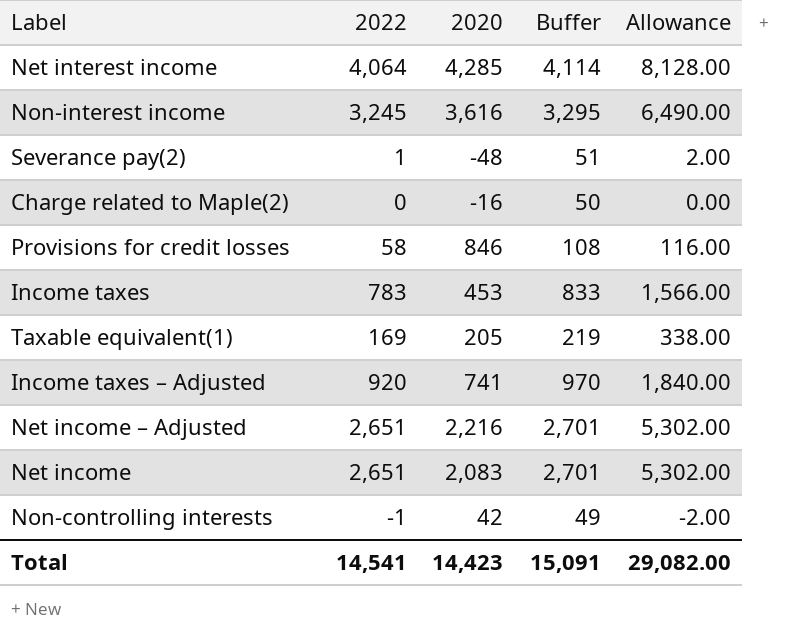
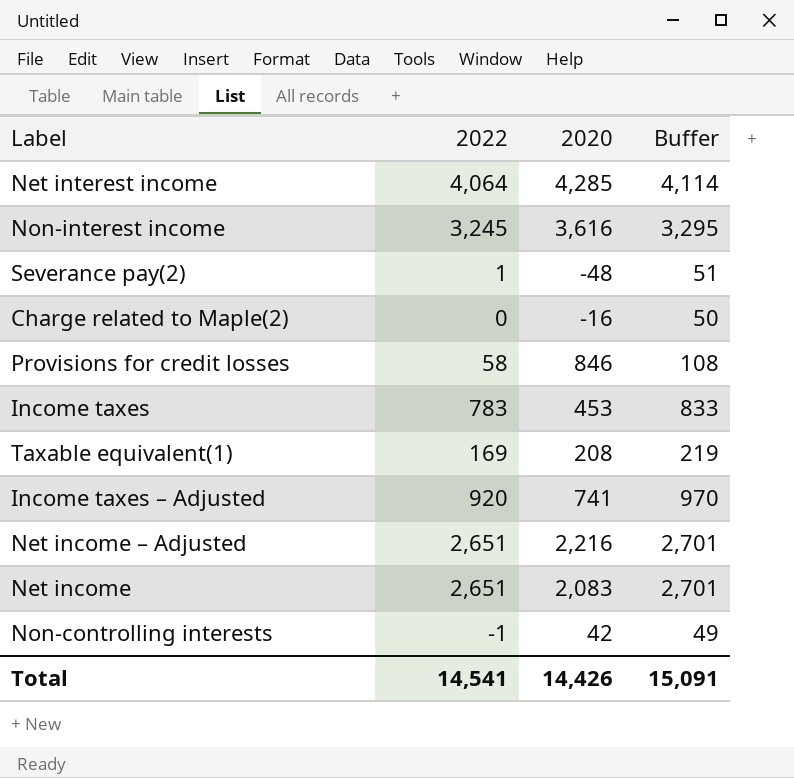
column Allowance | formula: [2022] * 2 -> none
Taxable equivalent(1) | 2020: 205 -> 208
Total | 2020: 14,423 -> 14,426

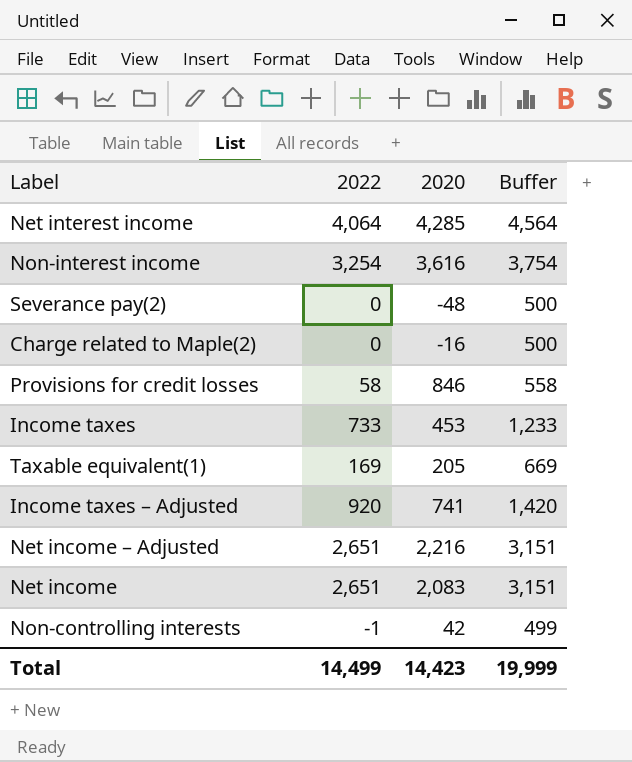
column Buffer | formula: [2022] + 50 -> [2022] + 500
Non-interest income | 2022: 3,245 -> 3,254
Severance pay(2) | 2022: 1 -> 0
Income taxes | 2022: 783 -> 733
Taxable equivalent(1) | 2020: 208 -> 205
Total | 2022: 14,541 -> 14,499
Total | 2020: 14,426 -> 14,423
Total | Buffer: 15,091 -> 19,999

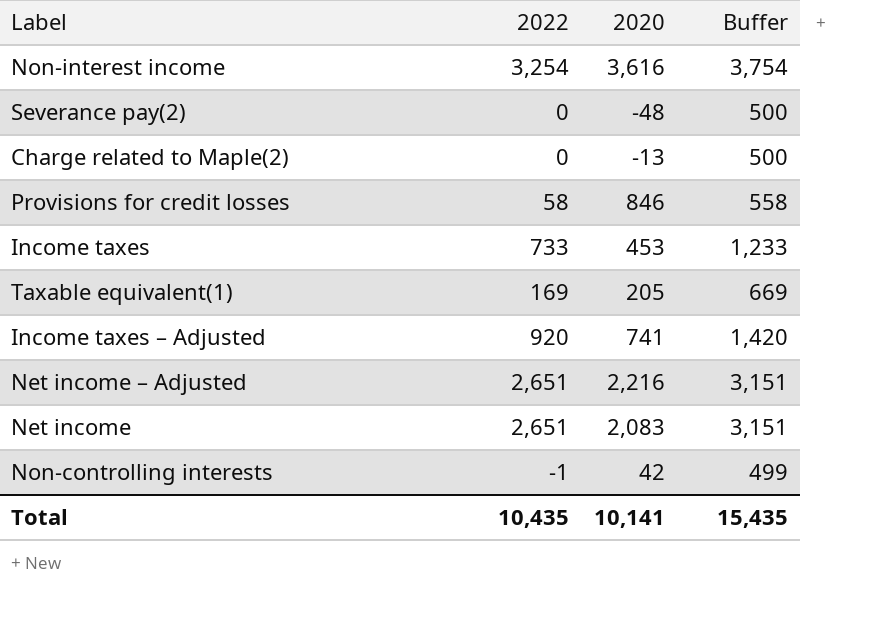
row Net interest income: 4,064 | 4,285 | 4,564 -> none
Charge related to Maple(2) | 2020: -16 -> -13
Total | 2022: 14,499 -> 10,435
Total | 2020: 14,423 -> 10,141
Total | Buffer: 19,999 -> 15,435

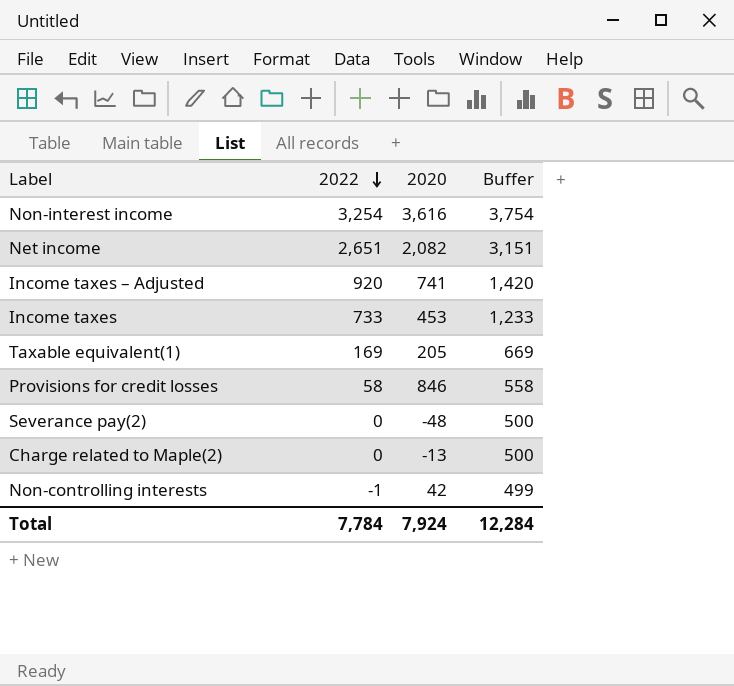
row order: none -> 2022 descending
row Net income – Adjusted: 2,651 | 2,216 | 3,151 -> none
Net income | 2020: 2,083 -> 2,082
Total | 2022: 10,435 -> 7,784
Total | 2020: 10,141 -> 7,924
Total | Buffer: 15,435 -> 12,284

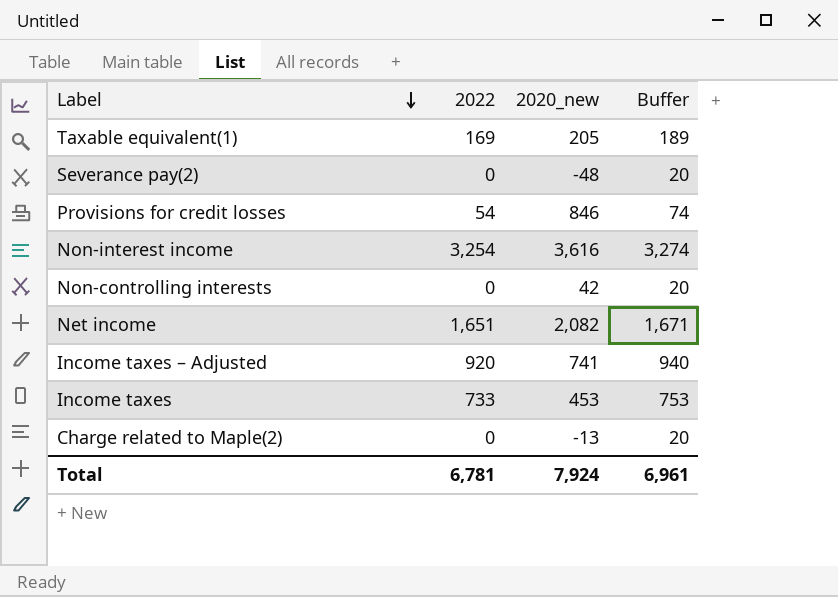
row order: 2022 descending -> Label descending
column name: 2020 -> 2020_new
column Buffer | formula: [2022] + 500 -> [2022] + 20
Provisions for credit losses | 2022: 58 -> 54
Non-controlling interests | 2022: -1 -> 0
Net income | 2022: 2,651 -> 1,651
Total | 2022: 7,784 -> 6,781
Total | Buffer: 12,284 -> 6,961

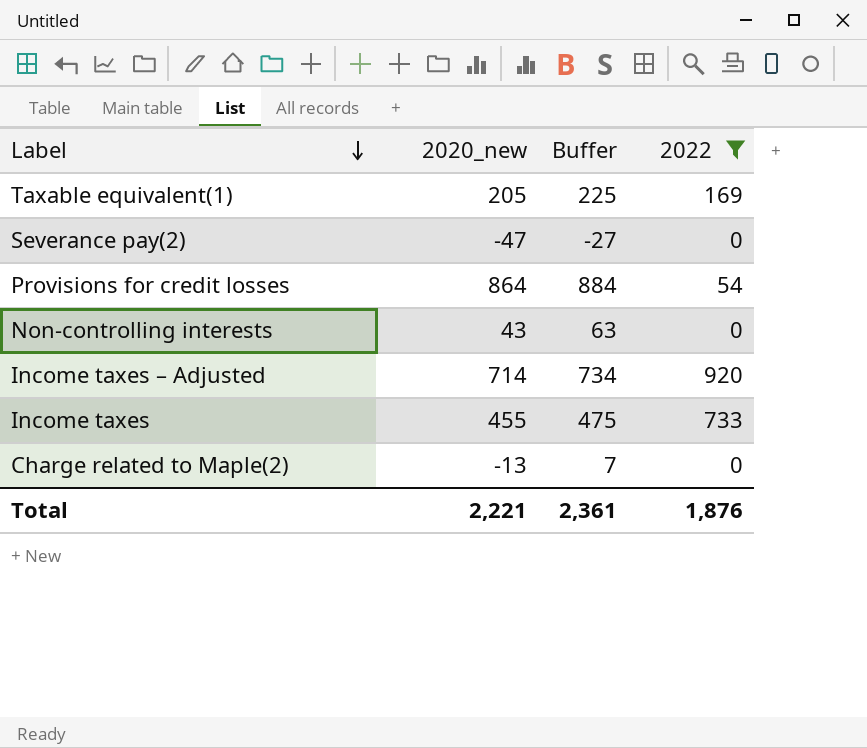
filter: none -> 2022 <= 920
column Buffer | formula: [2022] + 20 -> [2020_new] + 20
column 2022 | position: 2 -> 4
Severance pay(2) | 2020_new: -48 -> -47
Provisions for credit losses | 2020_new: 846 -> 864
Non-controlling interests | 2020_new: 42 -> 43
Income taxes – Adjusted | 2020_new: 741 -> 714
Income taxes | 2020_new: 453 -> 455
Total | 2020_new: 7,924 -> 2,221
Total | Buffer: 6,961 -> 2,361
Total | 2022: 6,781 -> 1,876

